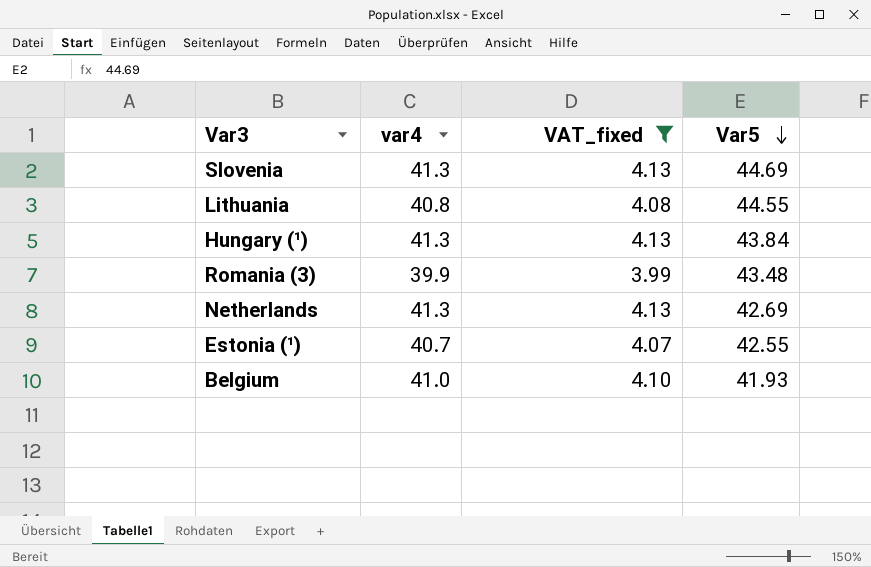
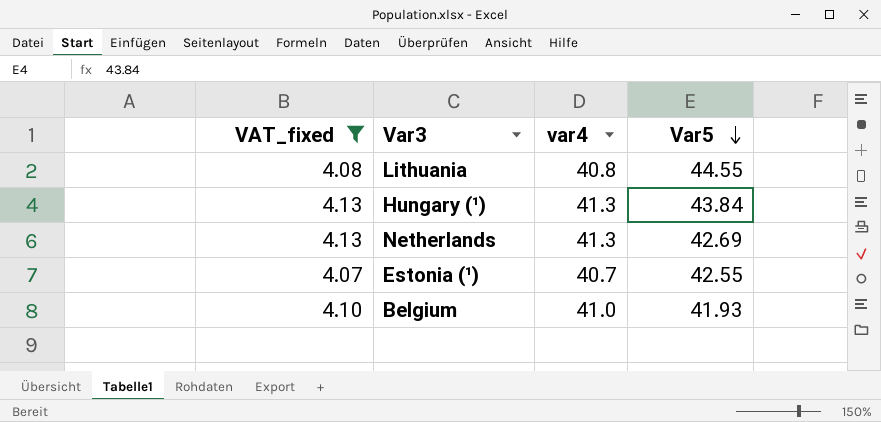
column VAT_fixed | position: 3 -> 1
row Slovenia: 41.3 | 4.13 | 44.69 -> none
row Romania (3): 39.9 | 3.99 | 43.48 -> none

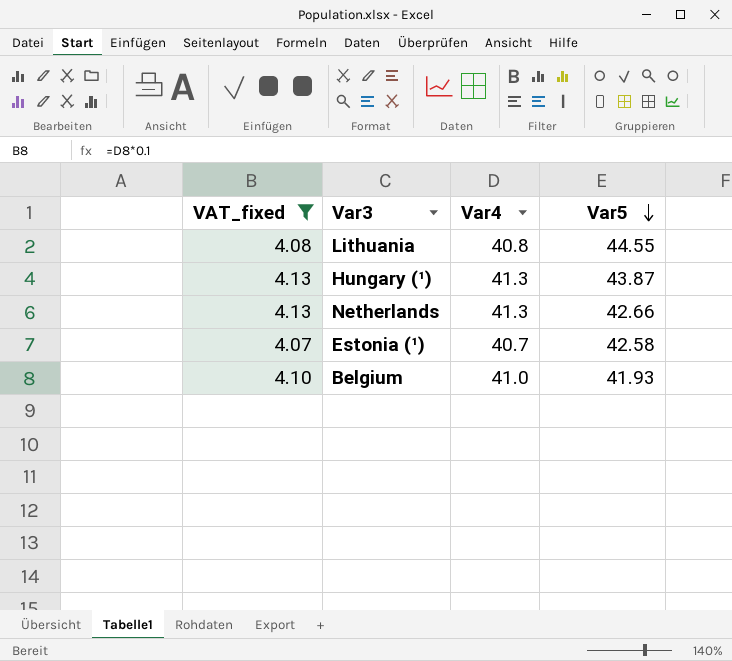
column name: var4 -> Var4
Hungary (¹) | Var5: 43.84 -> 43.87
Netherlands | Var5: 42.69 -> 42.66
Estonia (¹) | Var5: 42.55 -> 42.58

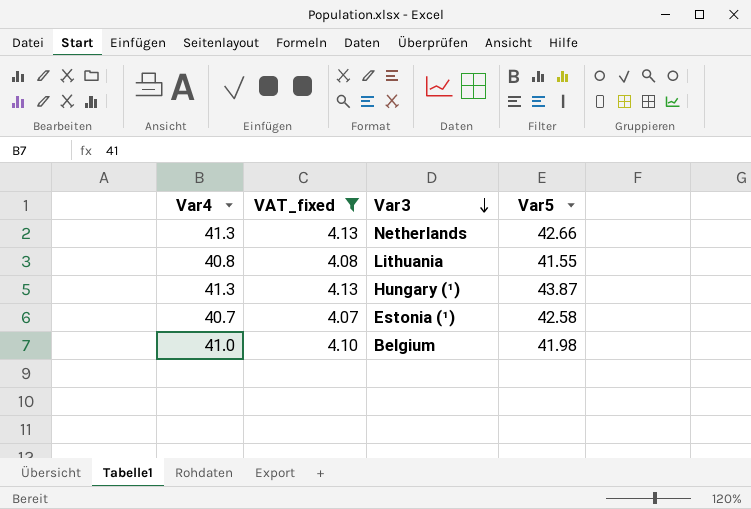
row order: Var5 descending -> Var3 descending
column Var4 | position: 3 -> 1
Lithuania | Var5: 44.55 -> 41.55
Belgium | Var5: 41.93 -> 41.98

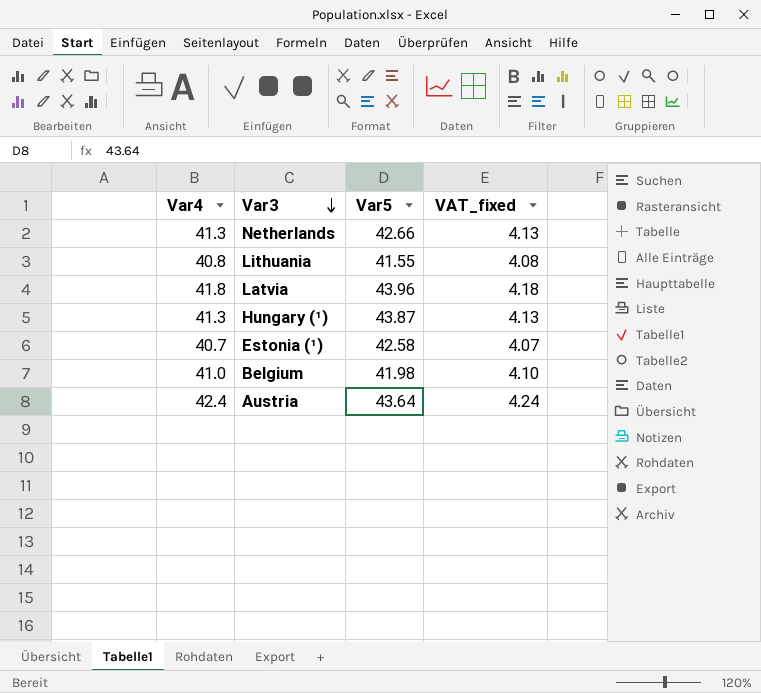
filter: VAT_fixed <= 4.13 -> none
column VAT_fixed | position: 2 -> 4

